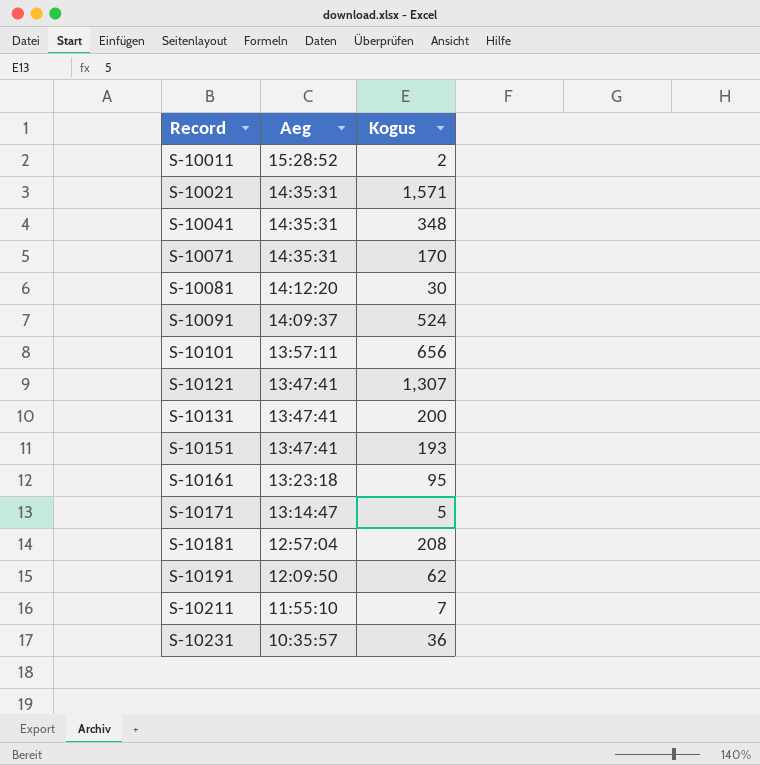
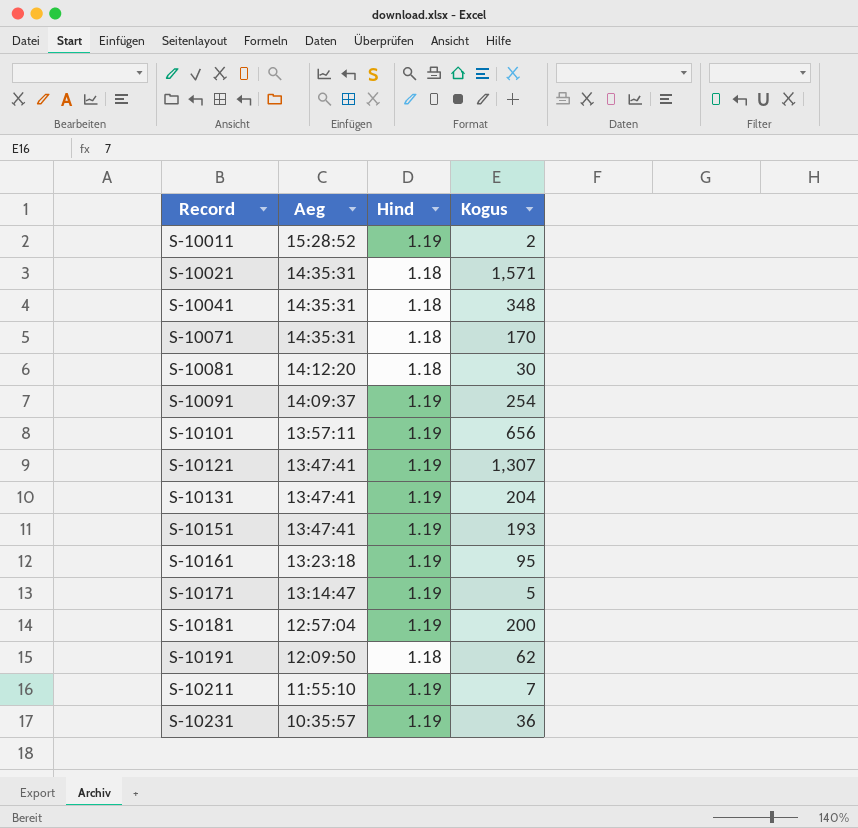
column Hind | position: none -> 3
S-10091 | Kogus: 524 -> 254
S-10131 | Kogus: 200 -> 204
S-10181 | Kogus: 208 -> 200

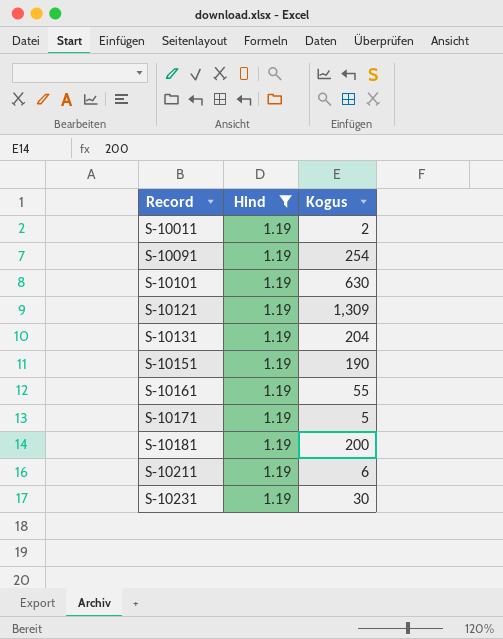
filter: none -> Hind = 1.19
column Aeg | position: 2 -> none
S-10101 | Kogus: 656 -> 630
S-10121 | Kogus: 1,307 -> 1,309
S-10151 | Kogus: 193 -> 190
S-10161 | Kogus: 95 -> 55
S-10211 | Kogus: 7 -> 6
S-10231 | Kogus: 36 -> 30

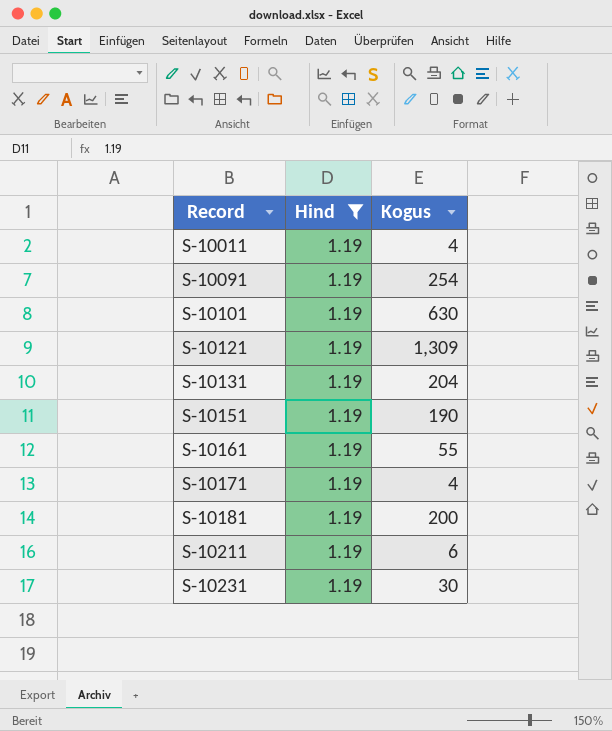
S-10011 | Kogus: 2 -> 4
S-10171 | Kogus: 5 -> 4

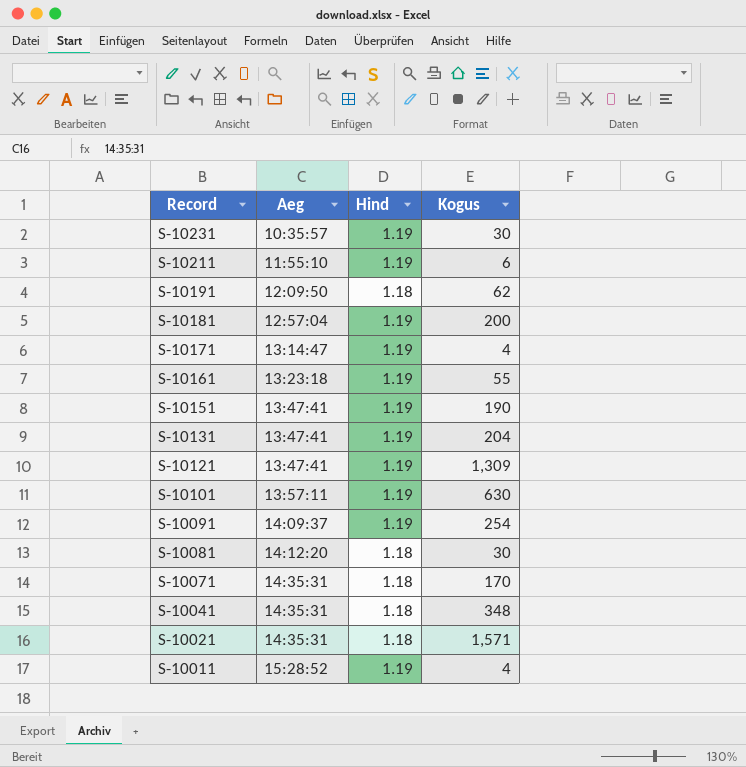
filter: Hind = 1.19 -> none
row order: Record ascending -> Record descending
column Aeg | position: none -> 2

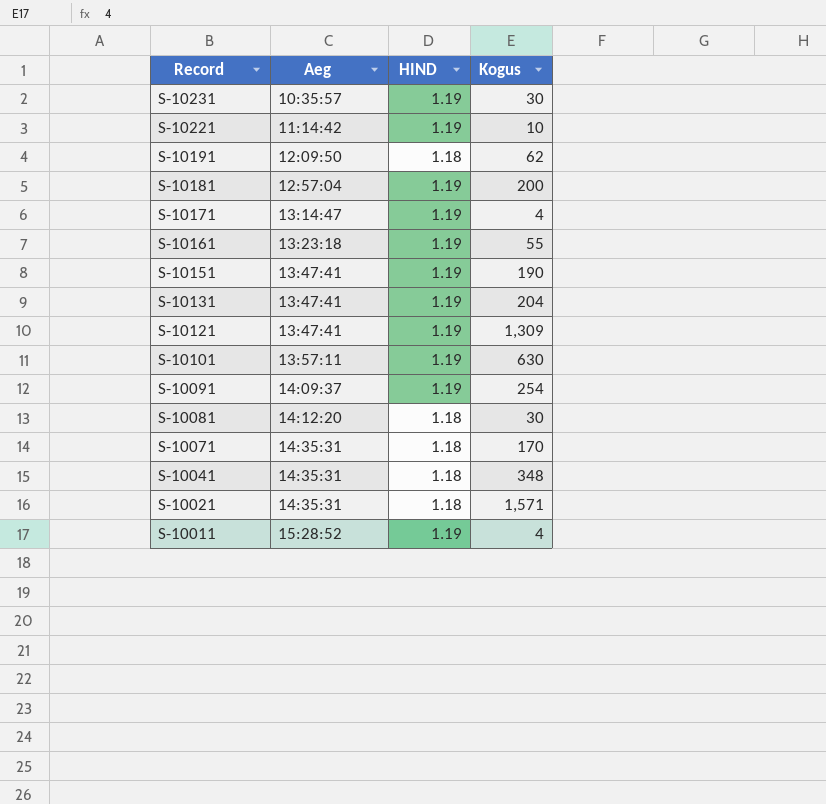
column name: Hind -> HIND
row S-10211: 11:55:10 | 1.19 | 6 -> none
row S-10221: none -> 11:14:42 | 1.19 | 10

